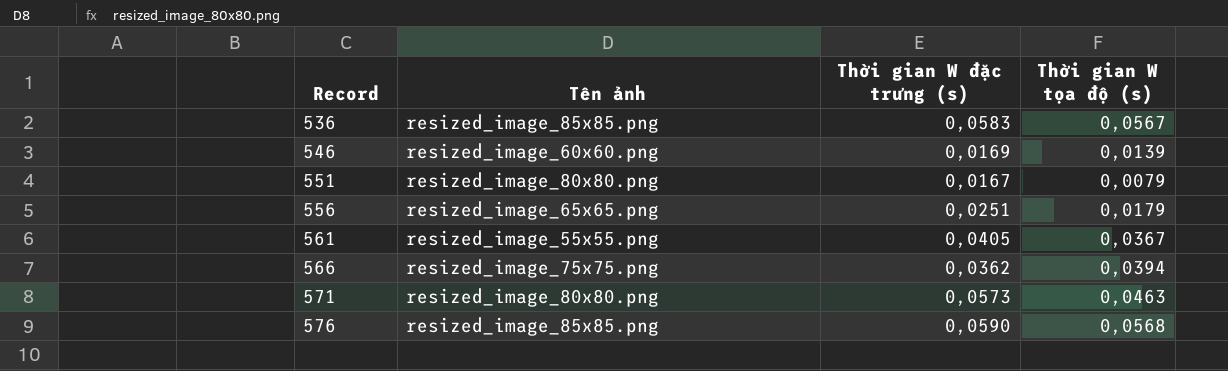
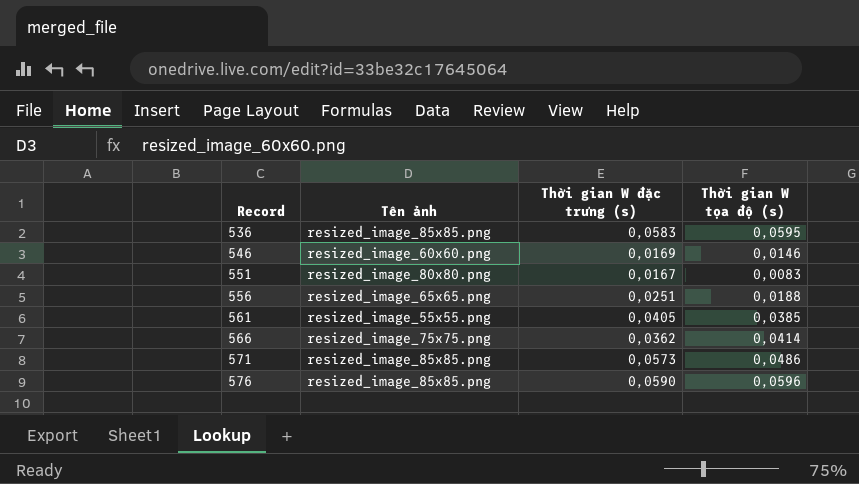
536 | Thời gian W tọa độ (s): 0,0567 -> 0,0595
546 | Thời gian W tọa độ (s): 0,0139 -> 0,0146
551 | Thời gian W tọa độ (s): 0,0079 -> 0,0083
556 | Thời gian W tọa độ (s): 0,0179 -> 0,0188
561 | Thời gian W tọa độ (s): 0,0367 -> 0,0385
566 | Thời gian W tọa độ (s): 0,0394 -> 0,0414
571 | Tên ảnh: resized_image_80x80.png -> resized_image_85x85.png
571 | Thời gian W tọa độ (s): 0,0463 -> 0,0486
576 | Thời gian W tọa độ (s): 0,0568 -> 0,0596

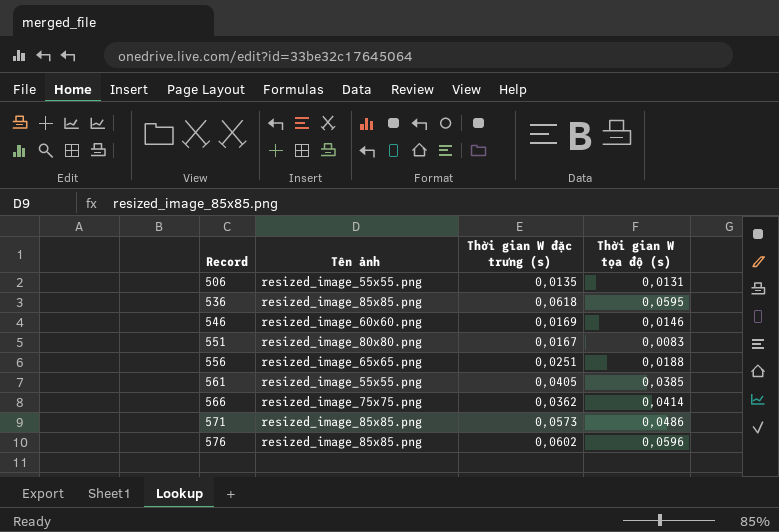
row 506: none -> resized_image_55x55.png | 0,0135 | 0,0131
536 | Thời gian W đặc trưng (s): 0,0583 -> 0,0618
576 | Thời gian W đặc trưng (s): 0,0590 -> 0,0602

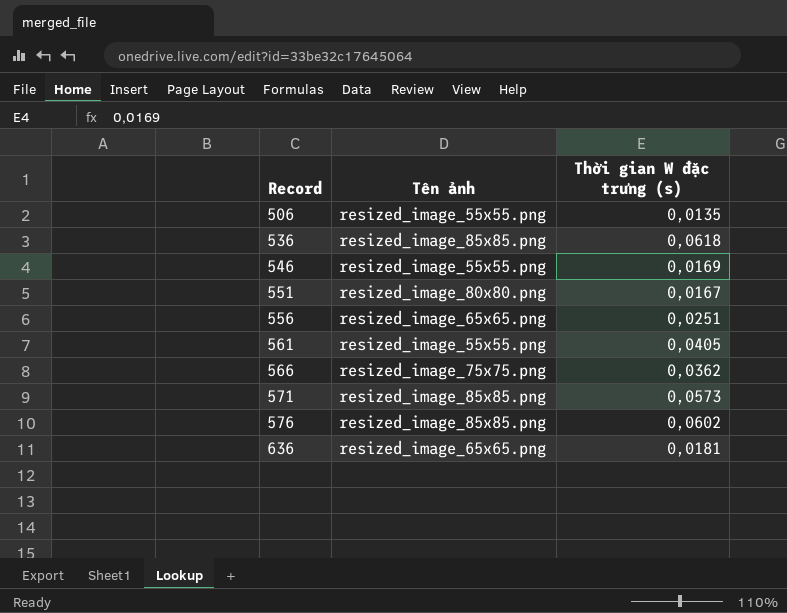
column Thời gian W tọa độ (s) | position: 4 -> none
546 | Tên ảnh: resized_image_60x60.png -> resized_image_55x55.png
row 636: none -> resized_image_65x65.png | 0,0181

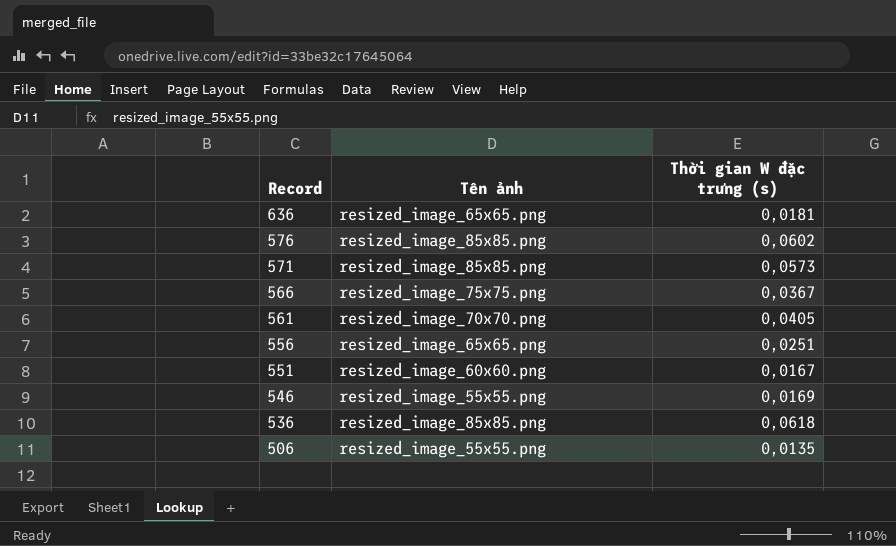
row order: Record ascending -> Record descending
566 | Thời gian W đặc trưng (s): 0,0362 -> 0,0367
561 | Tên ảnh: resized_image_55x55.png -> resized_image_70x70.png
551 | Tên ảnh: resized_image_80x80.png -> resized_image_60x60.png

